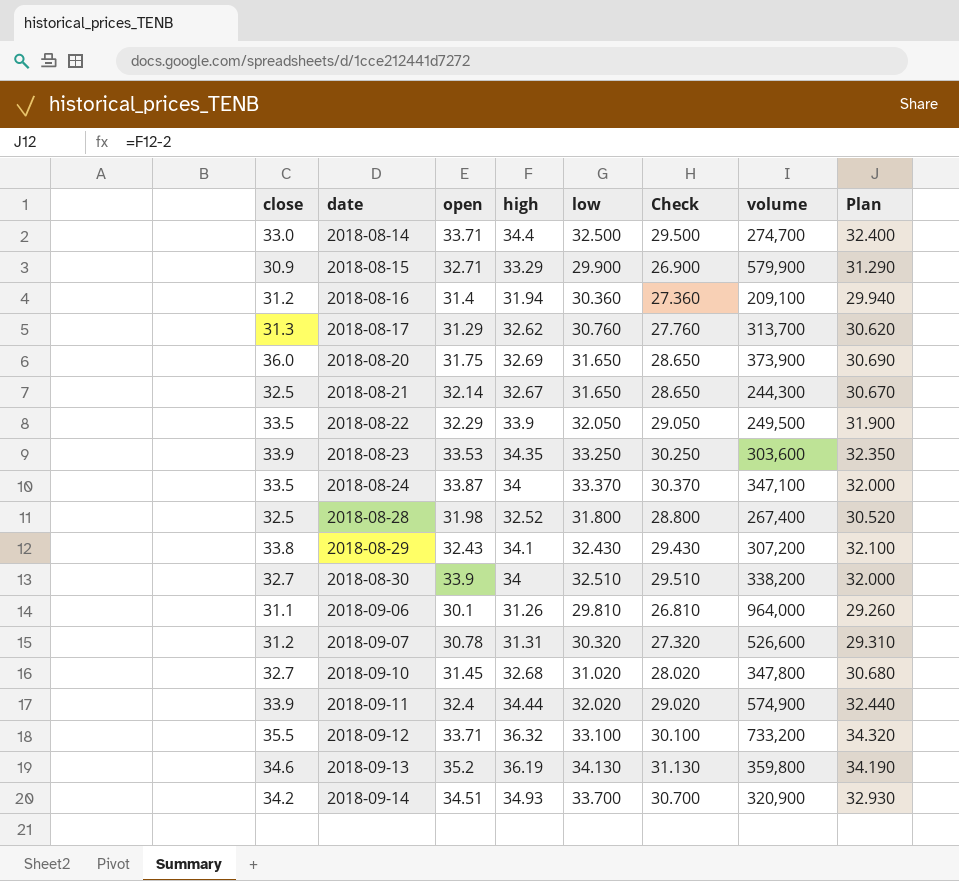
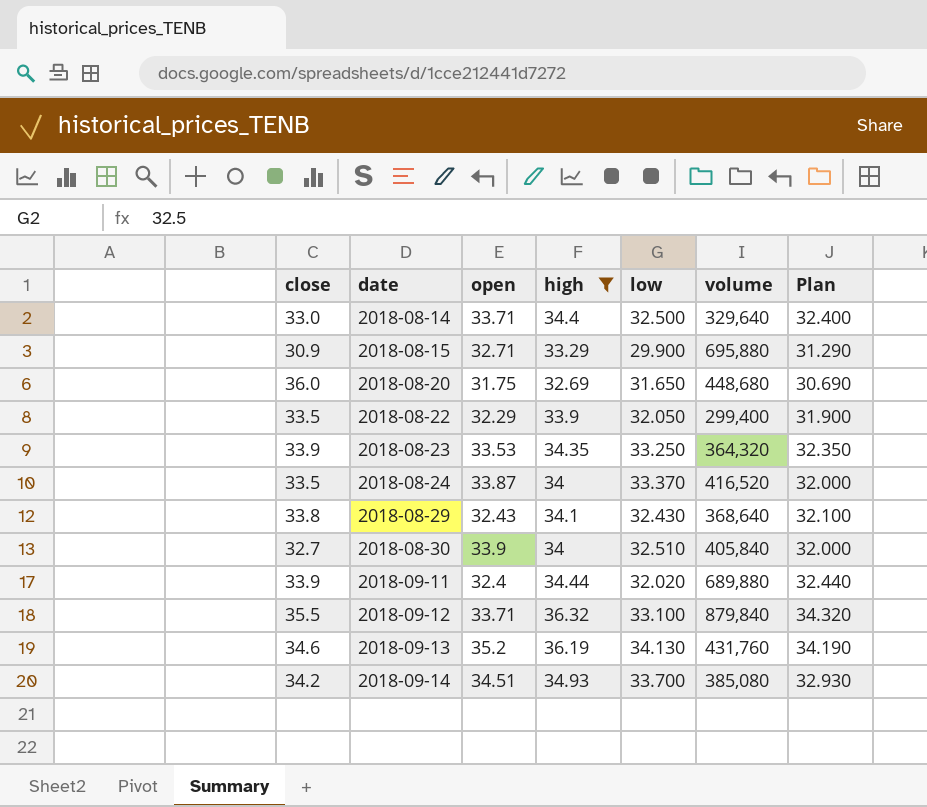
filter: none -> high >= 32.69
column Check | formula: [low] - 3 -> none
2018-08-14 | volume: 274,700 -> 329,640
2018-08-15 | volume: 579,900 -> 695,880
2018-08-20 | volume: 373,900 -> 448,680
2018-08-22 | volume: 249,500 -> 299,400
2018-08-23 | volume: 303,600 -> 364,320
2018-08-24 | volume: 347,100 -> 416,520
2018-08-29 | volume: 307,200 -> 368,640
2018-08-30 | volume: 338,200 -> 405,840
2018-09-11 | volume: 574,900 -> 689,880
2018-09-12 | volume: 733,200 -> 879,840
2018-09-13 | volume: 359,800 -> 431,760
2018-09-14 | volume: 320,900 -> 385,080

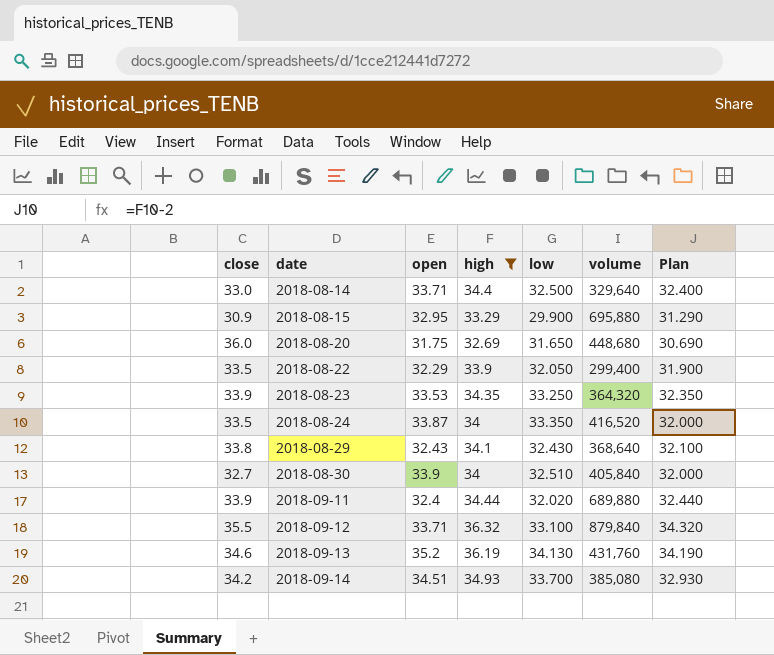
2018-08-15 | open: 32.71 -> 32.95
2018-08-24 | low: 33.370 -> 33.350

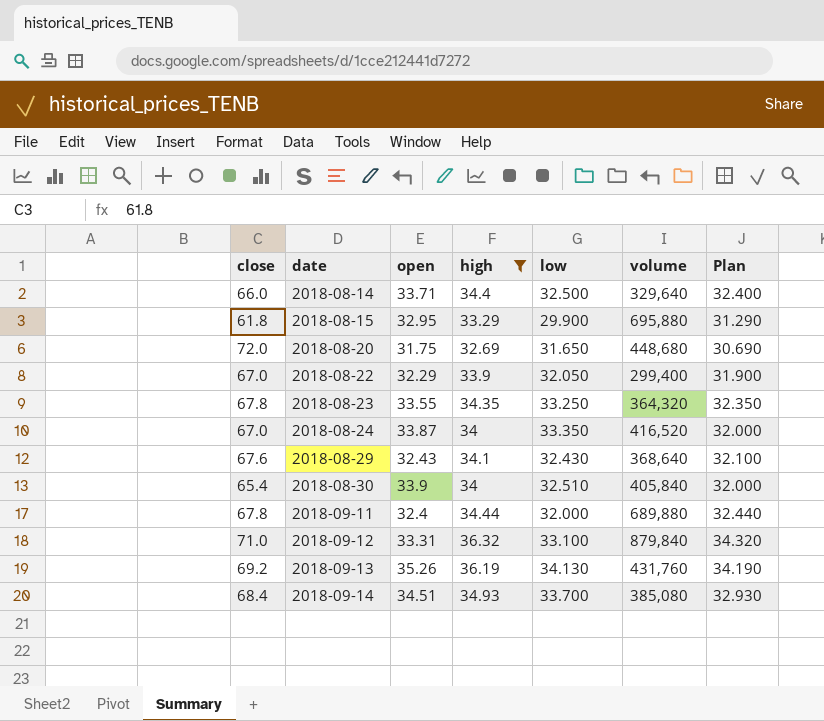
2018-08-14 | close: 33.0 -> 66.0
2018-08-15 | close: 30.9 -> 61.8
2018-08-20 | close: 36.0 -> 72.0
2018-08-22 | close: 33.5 -> 67.0
2018-08-23 | close: 33.9 -> 67.8
2018-08-23 | open: 33.53 -> 33.55
2018-08-24 | close: 33.5 -> 67.0
2018-08-29 | close: 33.8 -> 67.6
2018-08-30 | close: 32.7 -> 65.4
2018-09-11 | close: 33.9 -> 67.8
2018-09-11 | low: 32.020 -> 32.000
2018-09-12 | close: 35.5 -> 71.0
2018-09-12 | open: 33.71 -> 33.31
2018-09-13 | close: 34.6 -> 69.2
2018-09-13 | open: 35.2 -> 35.26
2018-09-14 | close: 34.2 -> 68.4

